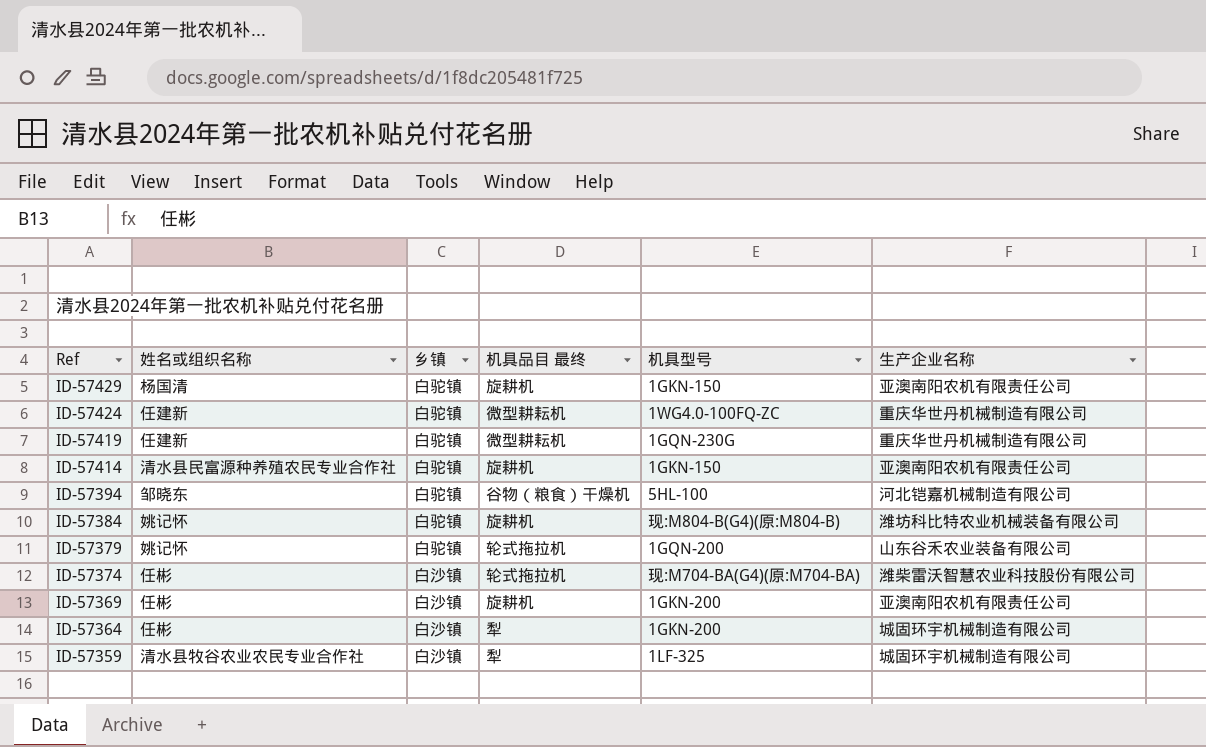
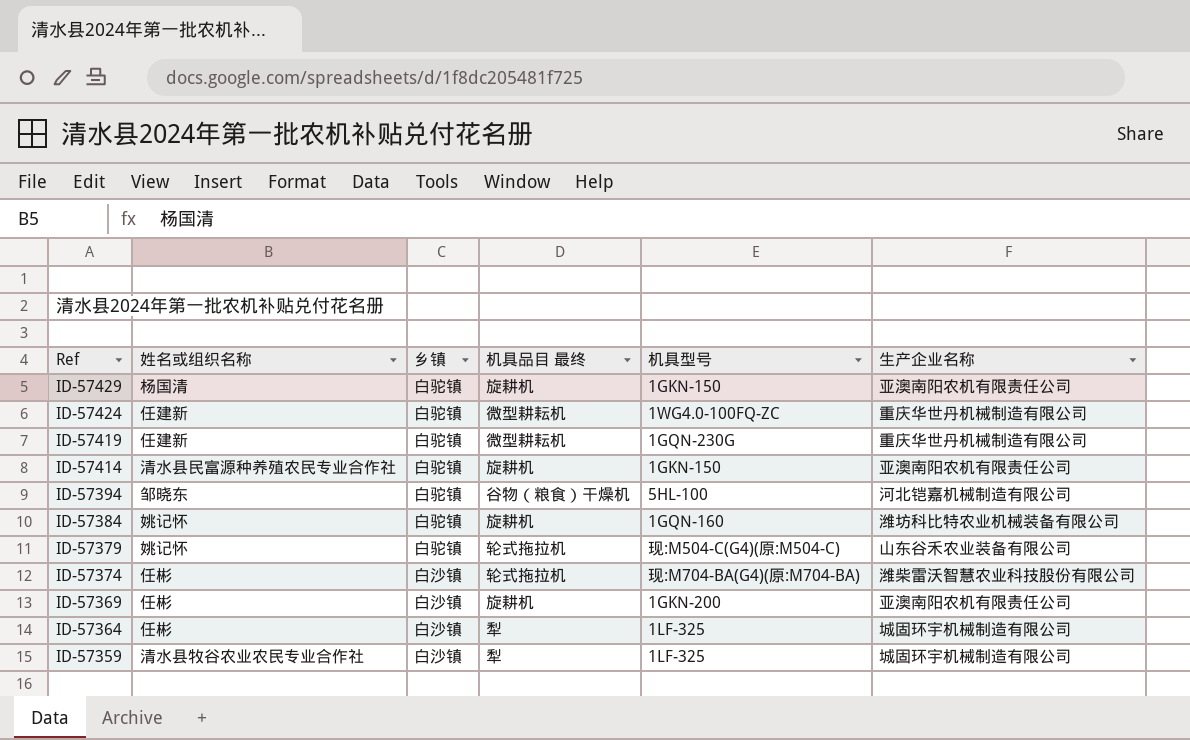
ID-57384 | 机具型号: 现:M804-B(G4)(原:M804-B) -> 1GQN-160
ID-57379 | 机具型号: 1GQN-200 -> 现:M504-C(G4)(原:M504-C)
ID-57364 | 机具型号: 1GKN-200 -> 1LF-325

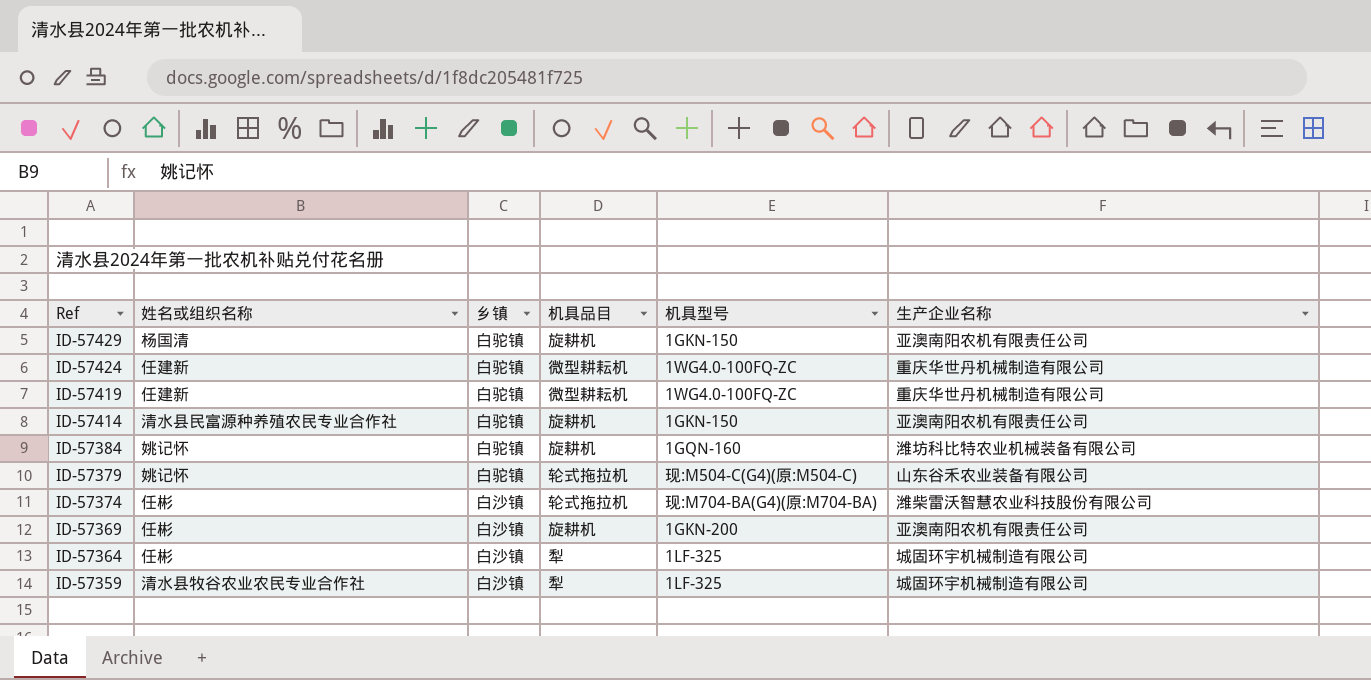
column name: 机具品目 最终 -> 机具品目
row ID-57394: 邹晓东 | 白驼镇 | 谷物（粮食）干燥机 | 5HL-100 | 河北铠嘉机械制造有限公司 -> none
ID-57419 | 机具型号: 1GQN-230G -> 1WG4.0-100FQ-ZC

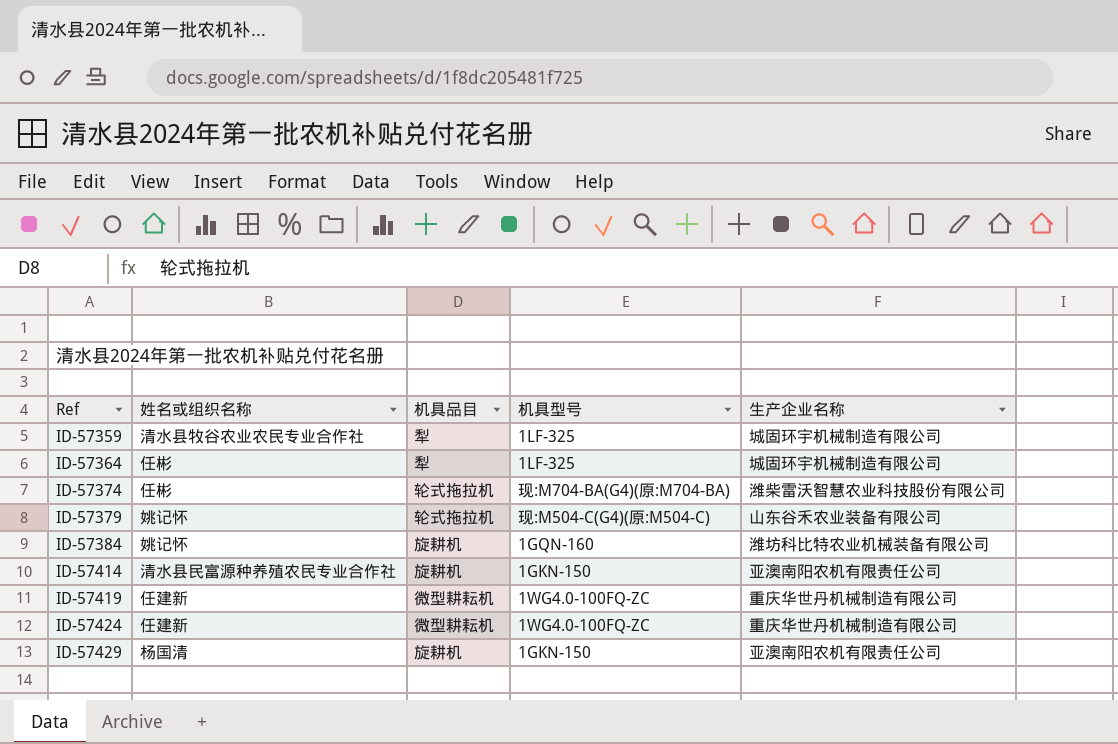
row order: Ref descending -> Ref ascending
column 乡镇 | position: 3 -> none
row ID-57369: 任彬 | 白沙镇 | 旋耕机 | 1GKN-200 | 亚澳南阳农机有限责任公司 -> none

